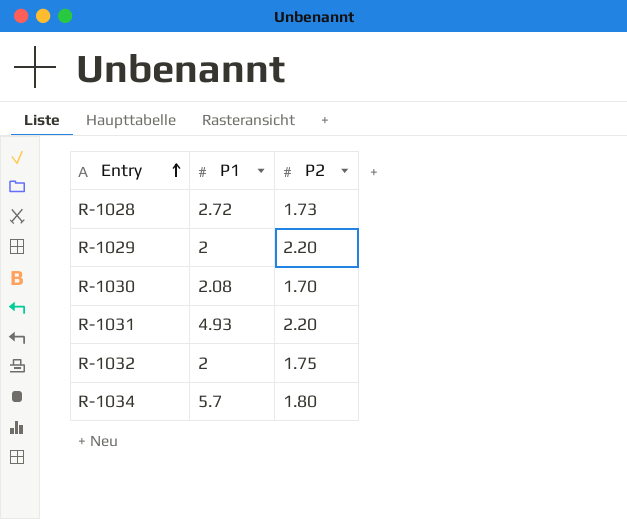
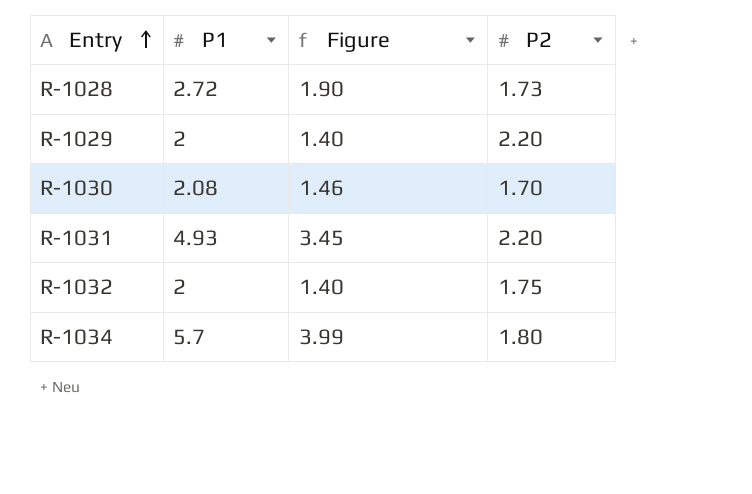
column Figure | formula: none -> [P1] * 0.7

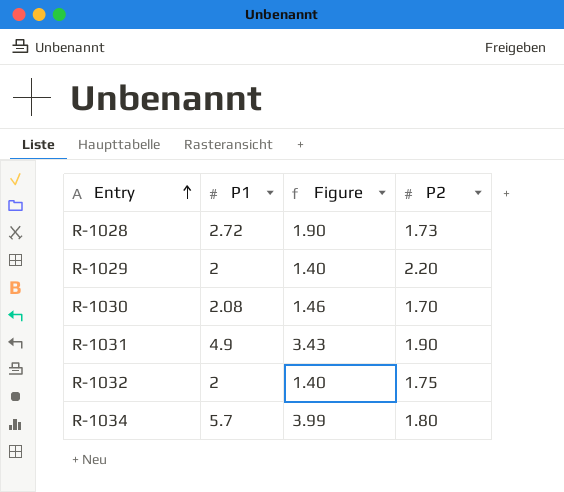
R-1031 | P1: 4.93 -> 4.9
R-1031 | Figure: 3.45 -> 3.43
R-1031 | P2: 2.20 -> 1.90

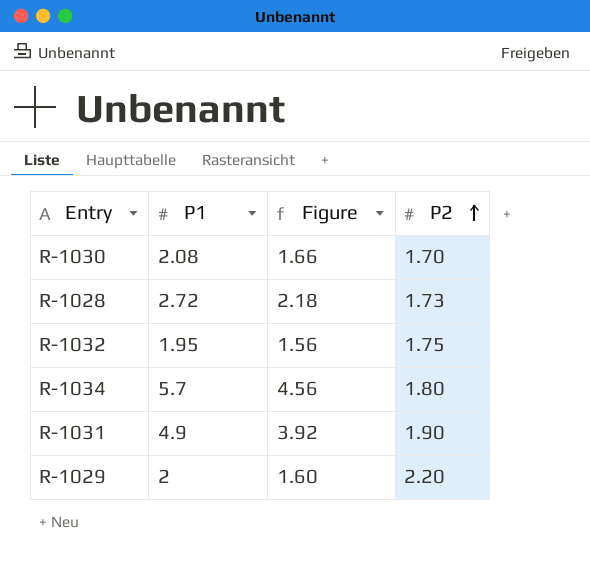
row order: Entry ascending -> P2 ascending
column Figure | formula: [P1] * 0.7 -> [P1] * 0.8
R-1032 | P1: 2 -> 1.95

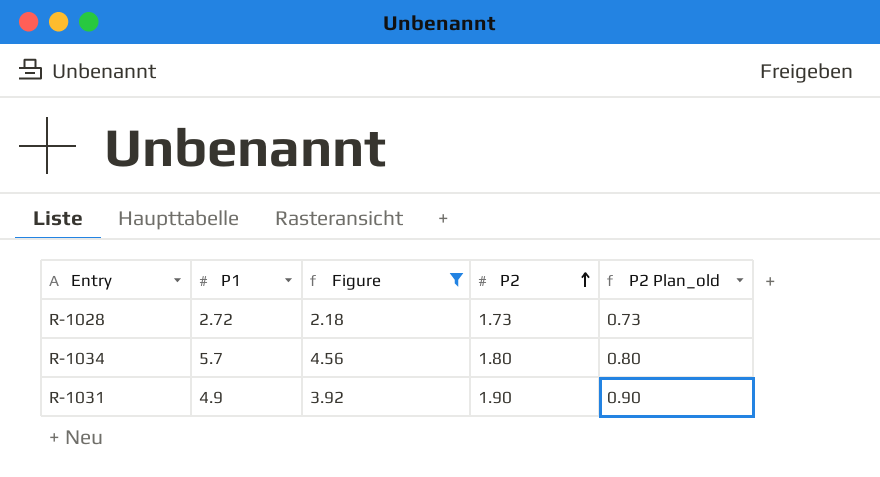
filter: none -> Figure >= 2.18
column P2 Plan_old | formula: none -> [P2] - 1

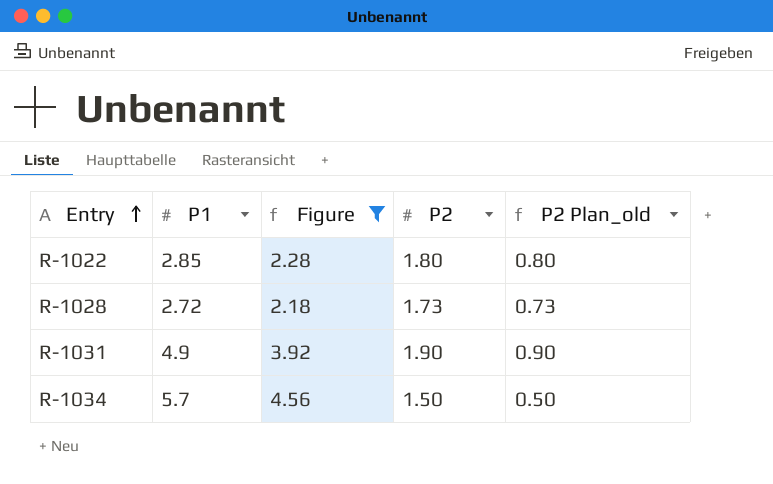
row order: P2 ascending -> Entry ascending
row R-1022: none -> 2.85 | 2.28 | 1.80 | 0.80
R-1034 | P2: 1.80 -> 1.50
R-1034 | P2 Plan_old: 0.80 -> 0.50

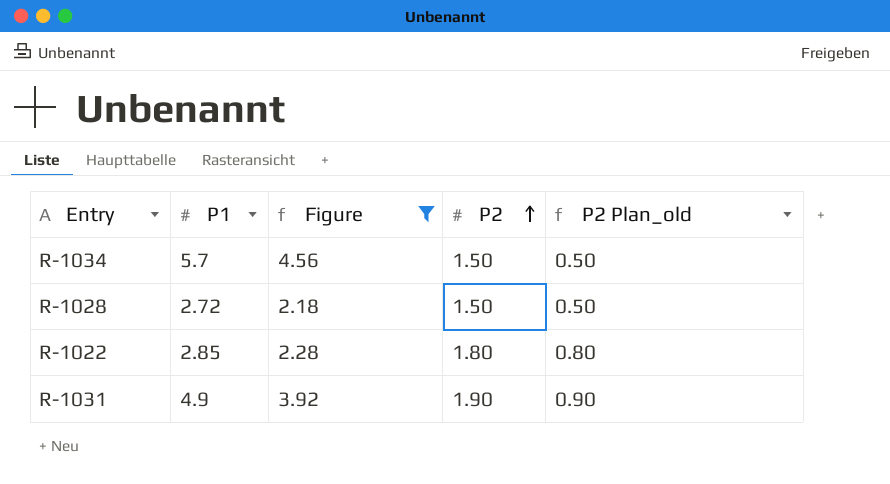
row order: Entry ascending -> P2 ascending
R-1028 | P2: 1.73 -> 1.50
R-1028 | P2 Plan_old: 0.73 -> 0.50

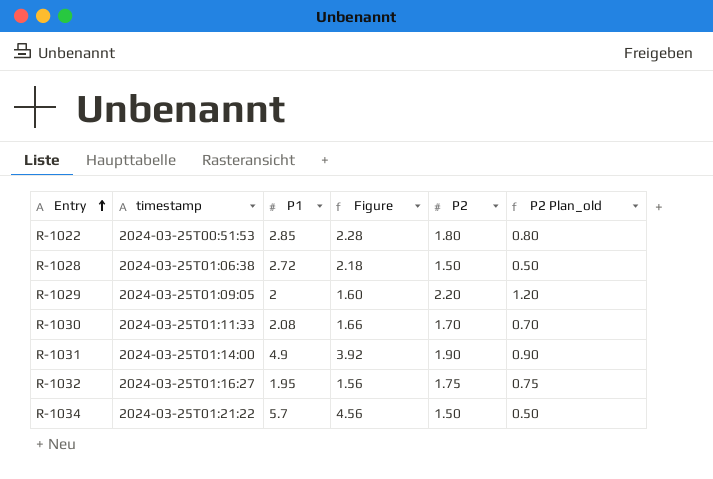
filter: Figure >= 2.18 -> none
row order: P2 ascending -> Entry ascending
column timestamp | position: none -> 2

